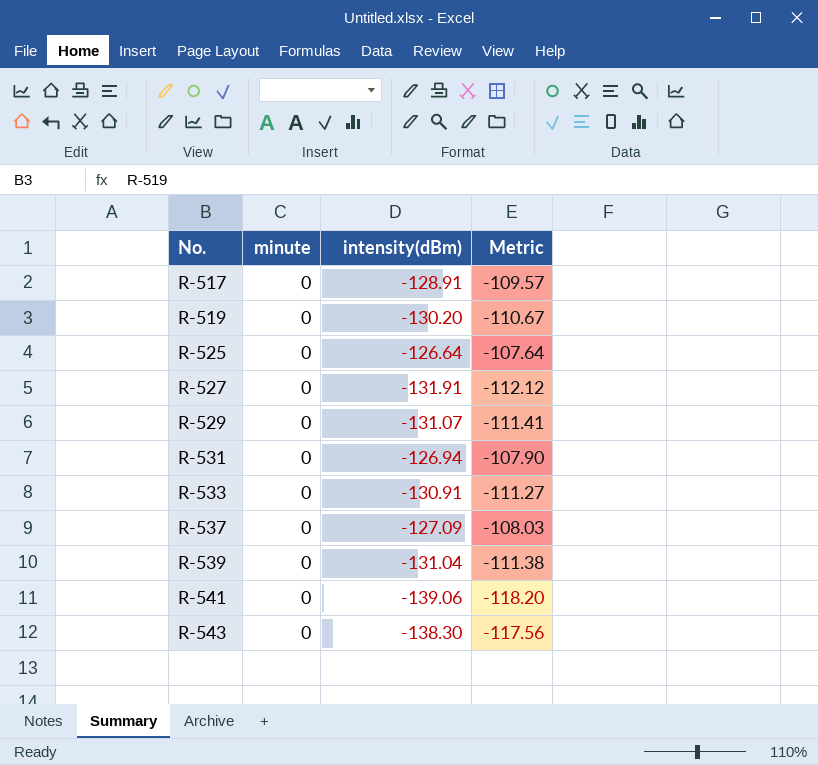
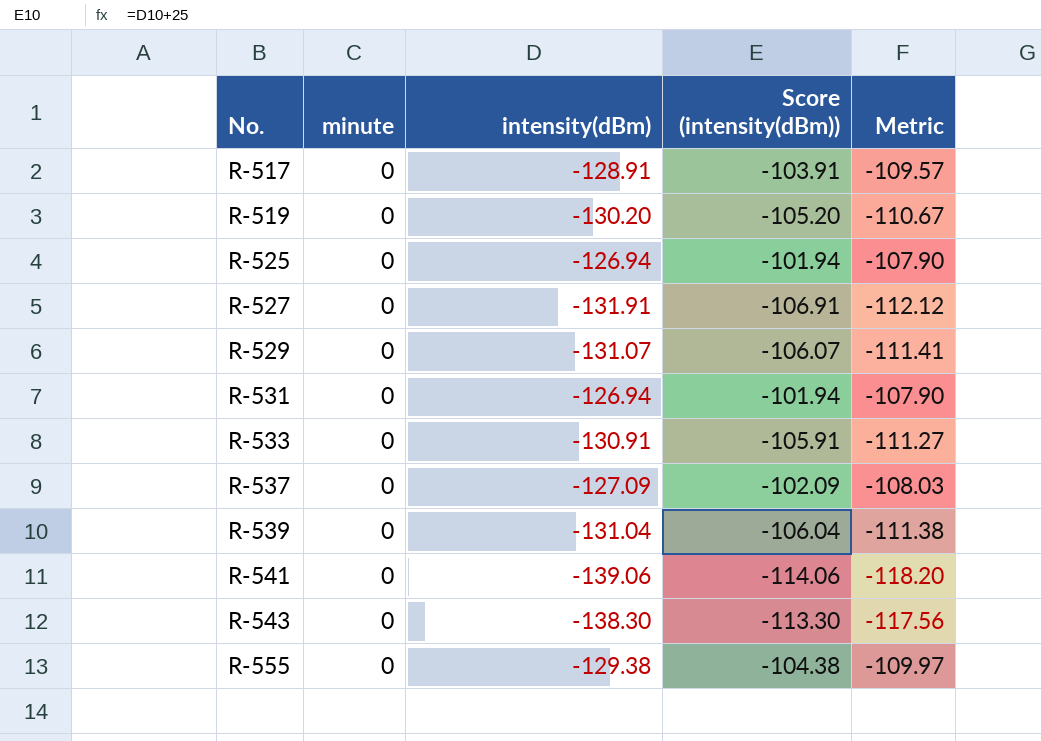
column Score (intensity(dBm)) | formula: none -> [intensity(dBm)] + 25
R-525 | intensity(dBm): -126.64 -> -126.94
R-525 | Metric: -107.64 -> -107.90
row R-555: none -> 0 | -129.38 | -104.38 | -109.97

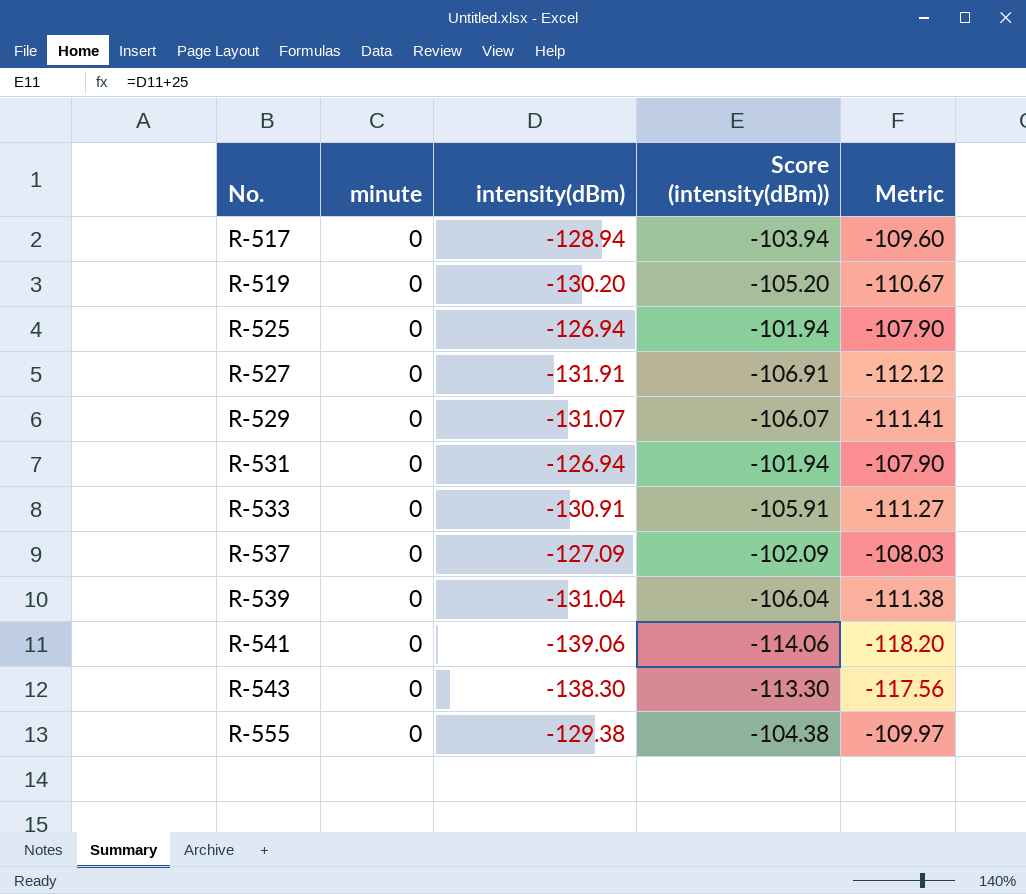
R-517 | intensity(dBm): -128.91 -> -128.94
R-517 | Score (intensity(dBm)): -103.91 -> -103.94
R-517 | Metric: -109.57 -> -109.60

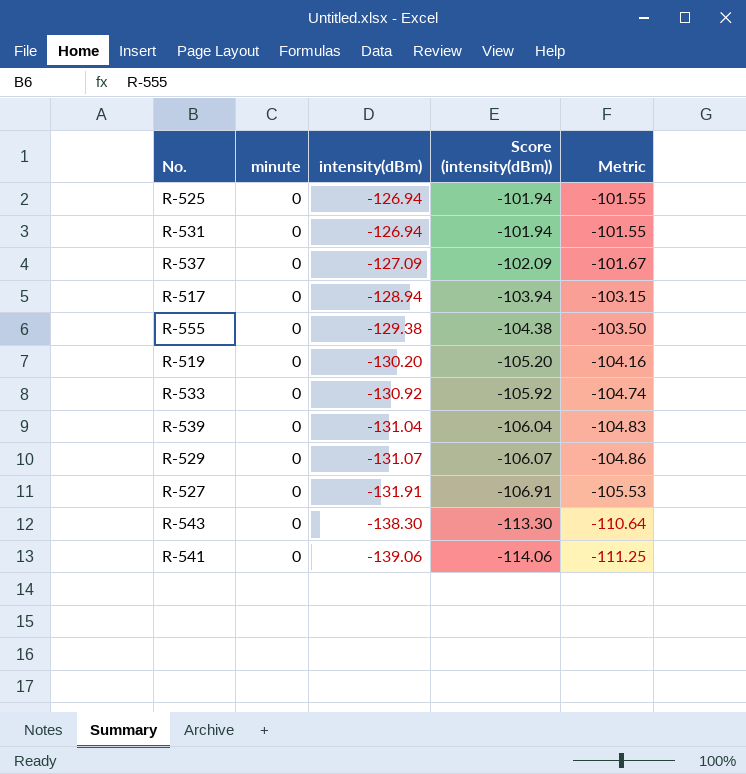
row order: No. ascending -> intensity(dBm) descending
column Metric | formula: [intensity(dBm)] * 0.85 -> [intensity(dBm)] * 0.8
R-533 | intensity(dBm): -130.91 -> -130.92
R-533 | Score (intensity(dBm)): -105.91 -> -105.92

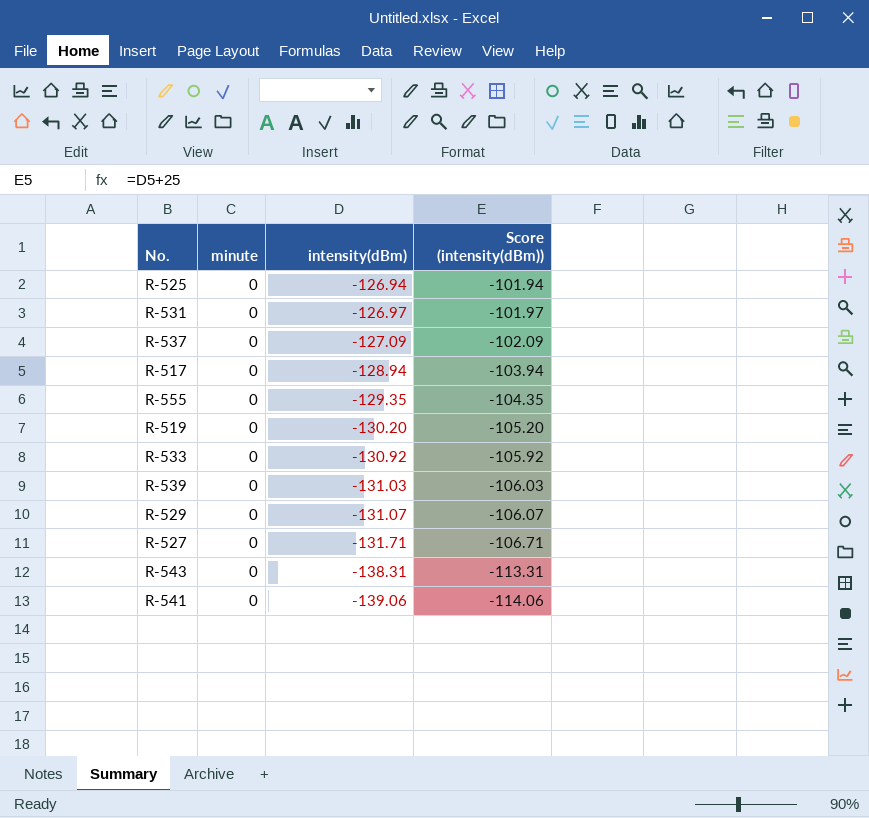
column Metric | formula: [intensity(dBm)] * 0.8 -> none
R-531 | intensity(dBm): -126.94 -> -126.97
R-531 | Score (intensity(dBm)): -101.94 -> -101.97
R-555 | intensity(dBm): -129.38 -> -129.35
R-555 | Score (intensity(dBm)): -104.38 -> -104.35
R-539 | intensity(dBm): -131.04 -> -131.03
R-539 | Score (intensity(dBm)): -106.04 -> -106.03
R-527 | intensity(dBm): -131.91 -> -131.71
R-527 | Score (intensity(dBm)): -106.91 -> -106.71
R-543 | intensity(dBm): -138.30 -> -138.31
R-543 | Score (intensity(dBm)): -113.30 -> -113.31

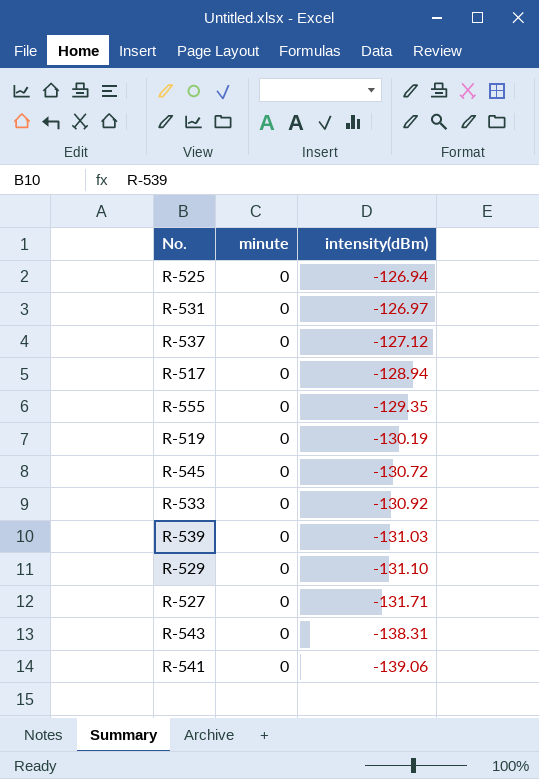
column Score (intensity(dBm)) | formula: [intensity(dBm)] + 25 -> none
R-537 | intensity(dBm): -127.09 -> -127.12
R-519 | intensity(dBm): -130.20 -> -130.19
row R-545: none -> 0 | -130.72
R-529 | intensity(dBm): -131.07 -> -131.10

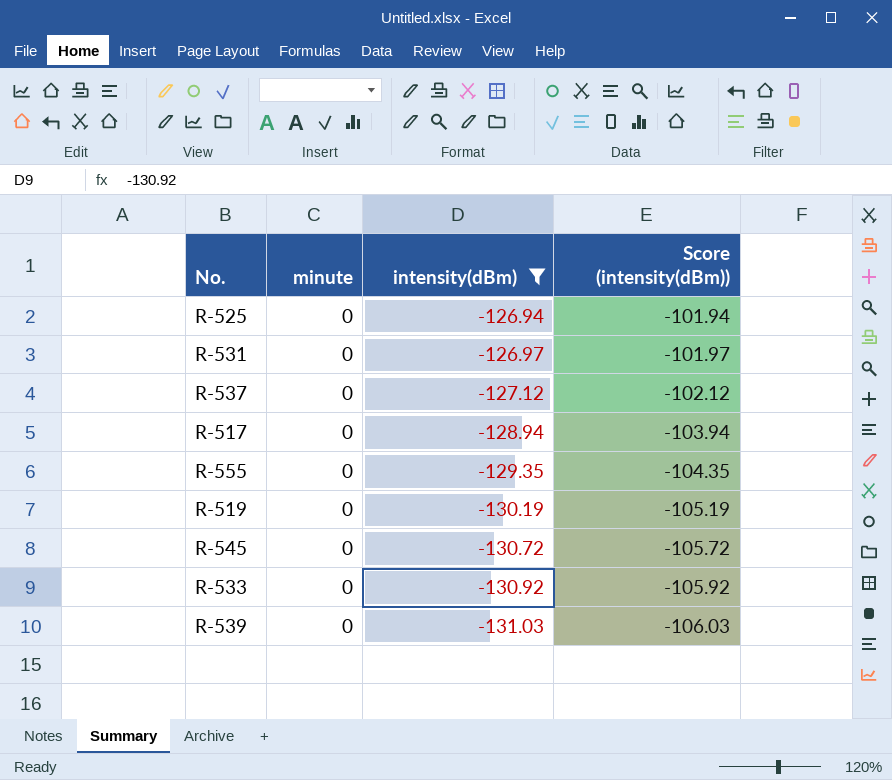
filter: none -> intensity(dBm) >= -131.03
column Score (intensity(dBm)) | formula: none -> [intensity(dBm)] + 25

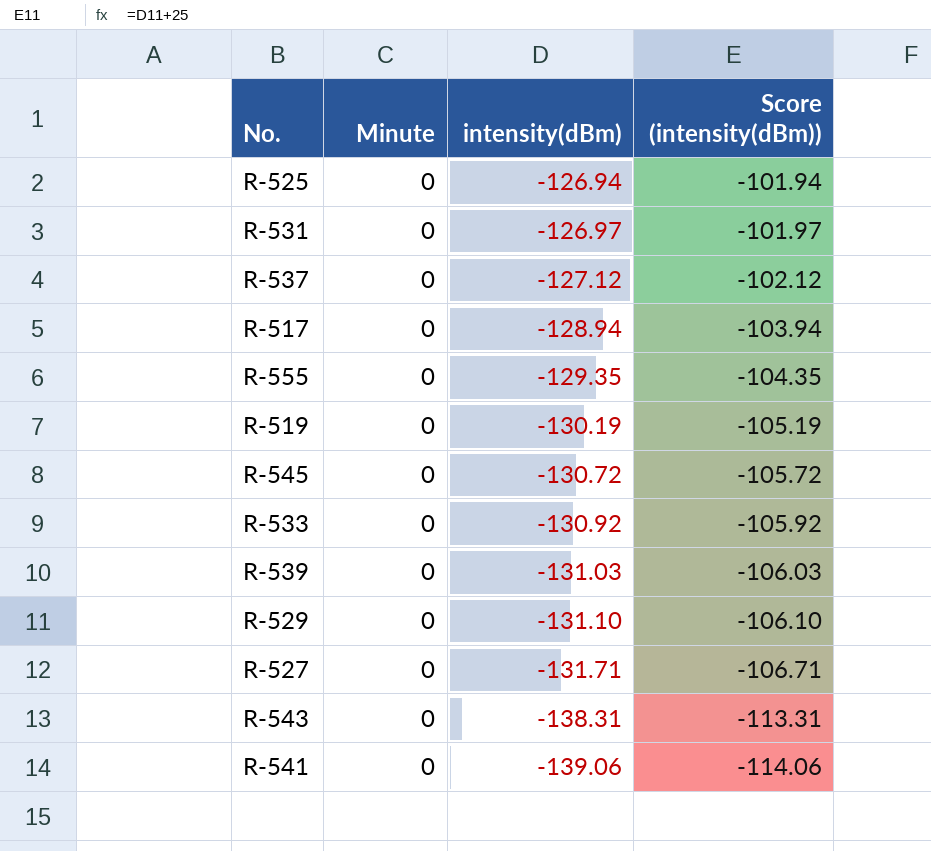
filter: intensity(dBm) >= -131.03 -> none
column name: minute -> Minute

